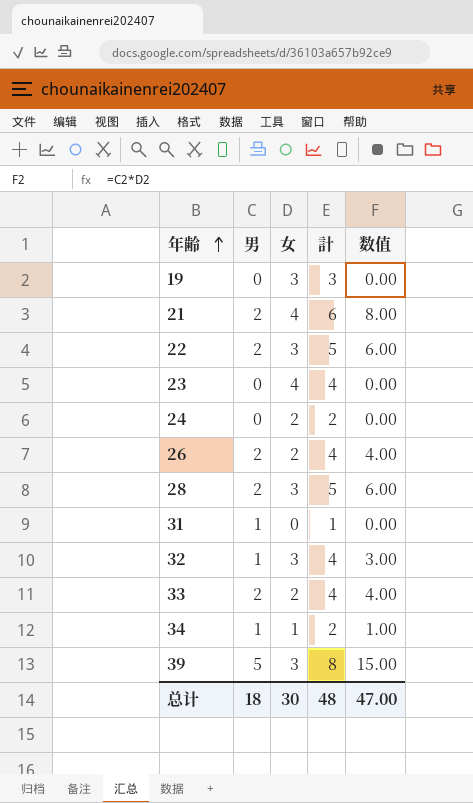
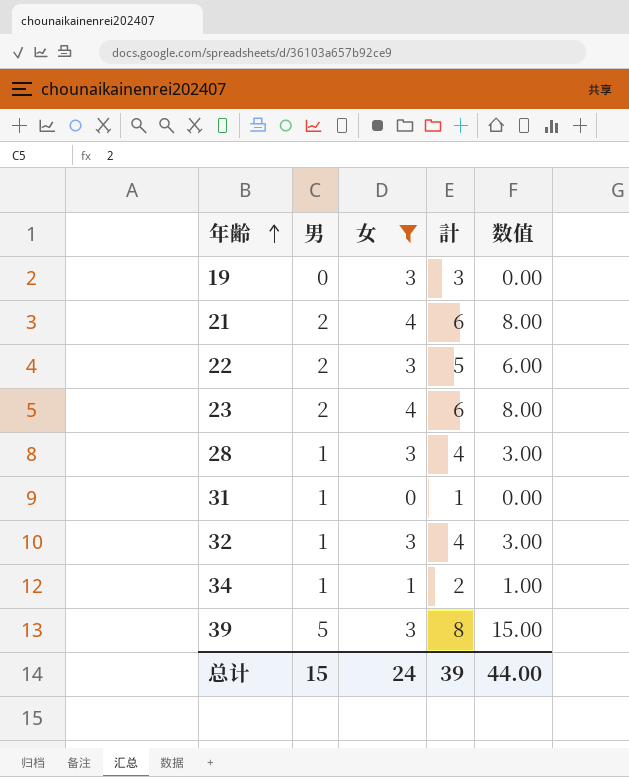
filter: none -> 女 != 2
23 | 男: 0 -> 2
23 | 計: 4 -> 6
23 | 数值: 0.00 -> 8.00
28 | 男: 2 -> 1
28 | 計: 5 -> 4
28 | 数值: 6.00 -> 3.00
总计 | 男: 18 -> 15
总计 | 女: 30 -> 24
总计 | 計: 48 -> 39
总计 | 数值: 47.00 -> 44.00

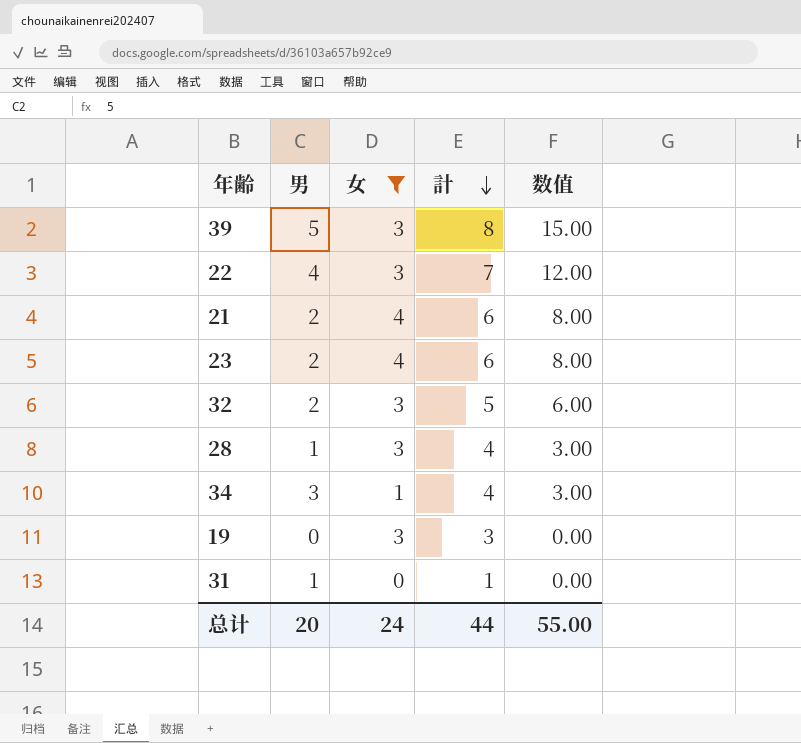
row order: 年齢 ascending -> 計 descending
22 | 男: 2 -> 4
22 | 計: 5 -> 7
22 | 数值: 6.00 -> 12.00
32 | 男: 1 -> 2
32 | 計: 4 -> 5
32 | 数值: 3.00 -> 6.00
34 | 男: 1 -> 3
34 | 計: 2 -> 4
34 | 数值: 1.00 -> 3.00
总计 | 男: 15 -> 20
总计 | 計: 39 -> 44
总计 | 数值: 44.00 -> 55.00

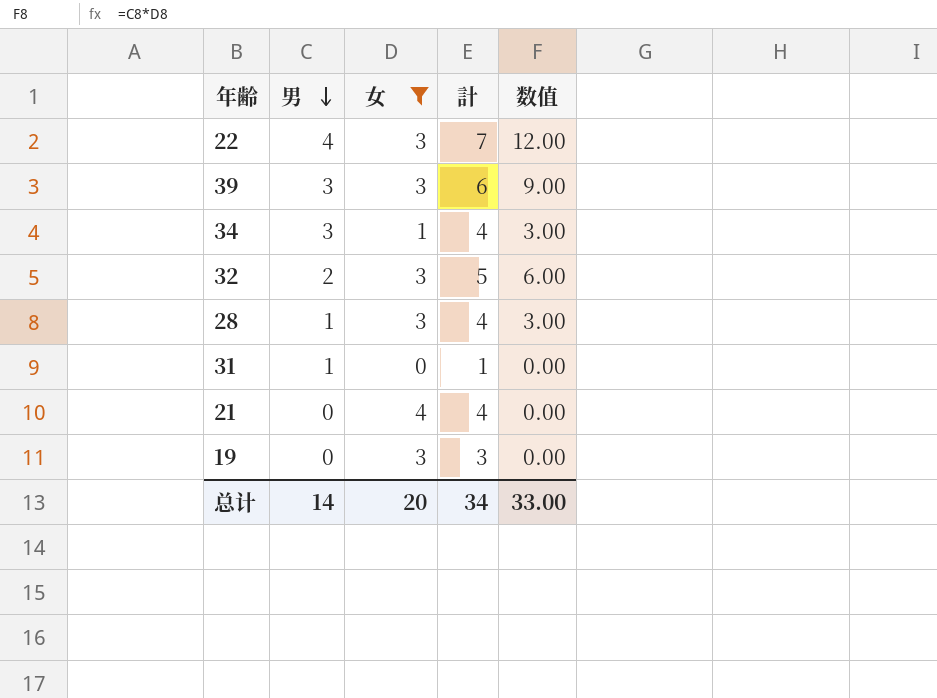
row order: 計 descending -> 男 descending
row 23: 2 | 4 | 6 | 8.00 -> none
39 | 男: 5 -> 3
39 | 計: 8 -> 6
39 | 数值: 15.00 -> 9.00
21 | 男: 2 -> 0
21 | 計: 6 -> 4
21 | 数值: 8.00 -> 0.00
总计 | 男: 20 -> 14
总计 | 女: 24 -> 20
总计 | 計: 44 -> 34
总计 | 数值: 55.00 -> 33.00

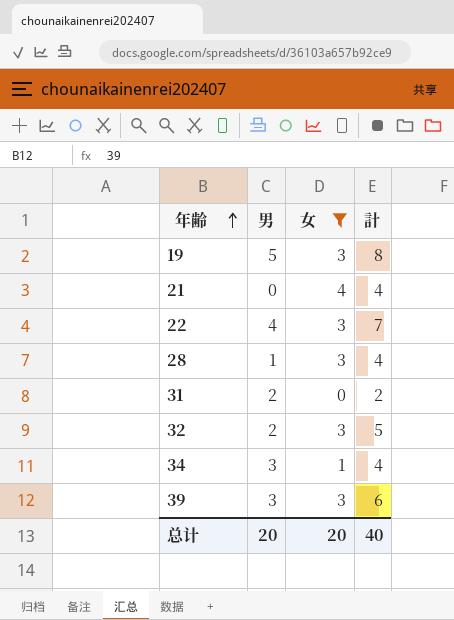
row order: 男 descending -> 年齢 ascending
column 数值 | formula: [男] * [女] -> none
19 | 男: 0 -> 5
19 | 計: 3 -> 8
31 | 男: 1 -> 2
31 | 計: 1 -> 2
总计 | 男: 14 -> 20
总计 | 計: 34 -> 40

